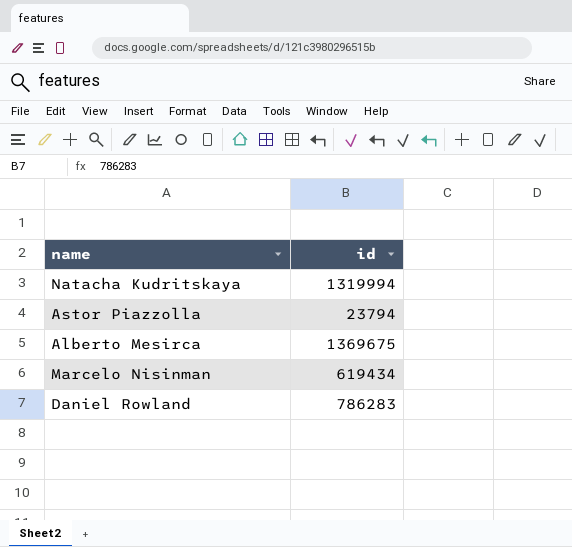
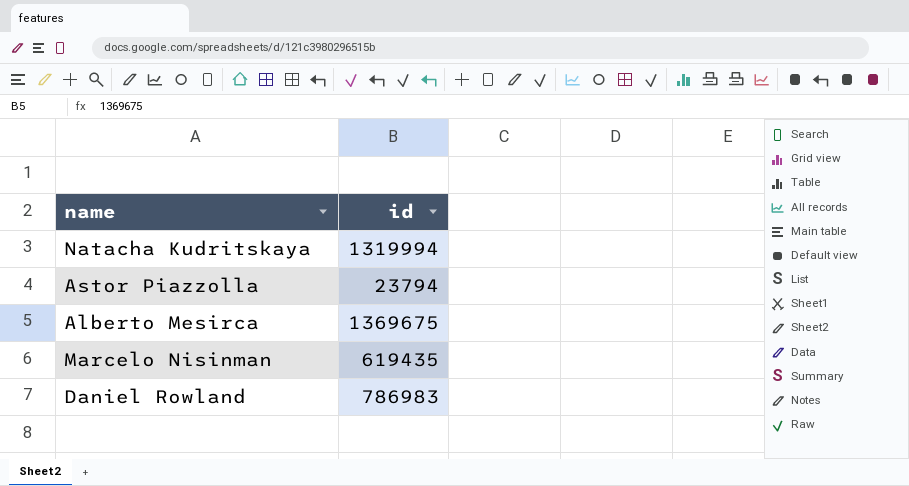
Marcelo Nisinman | id: 619434 -> 619435
Daniel Rowland | id: 786283 -> 786983

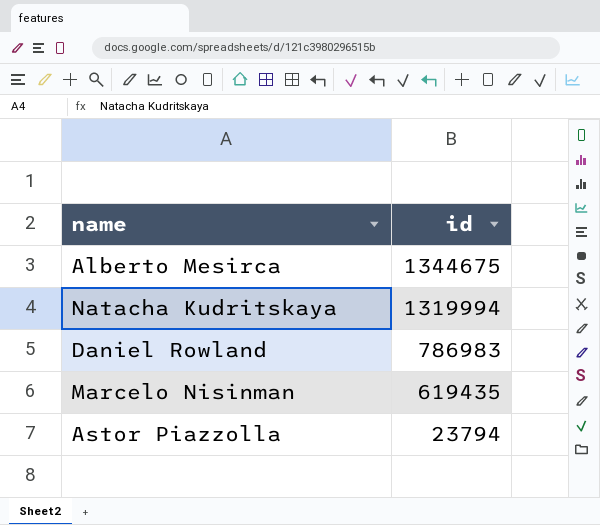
row order: none -> id descending
Alberto Mesirca | id: 1369675 -> 1344675

